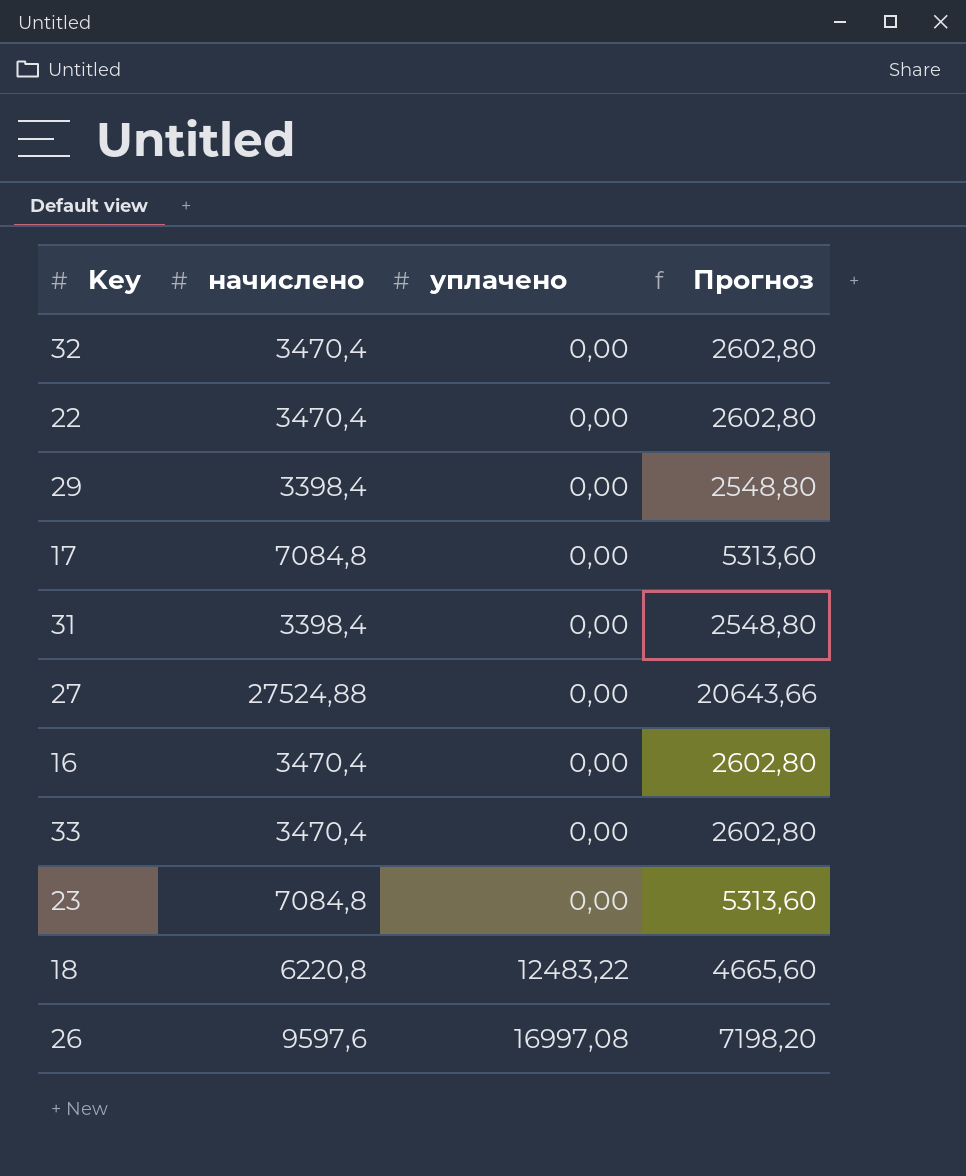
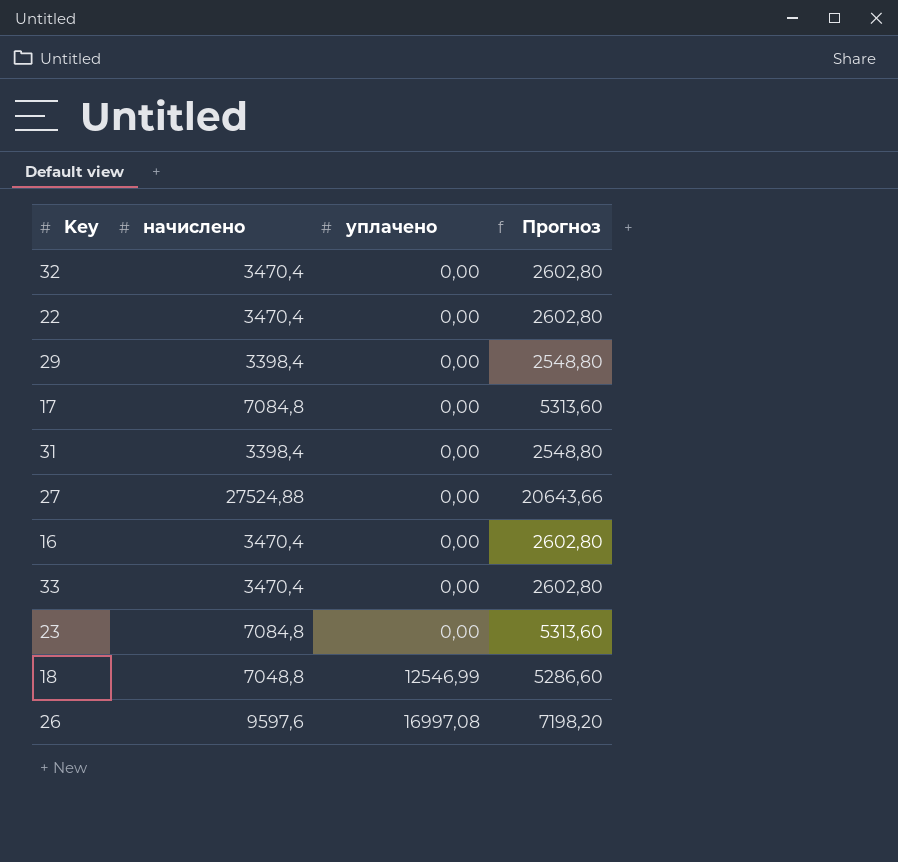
18 | начислено: 6220,8 -> 7048,8
18 | уплачено: 12483,22 -> 12546,99
18 | Прогноз: 4665,60 -> 5286,60

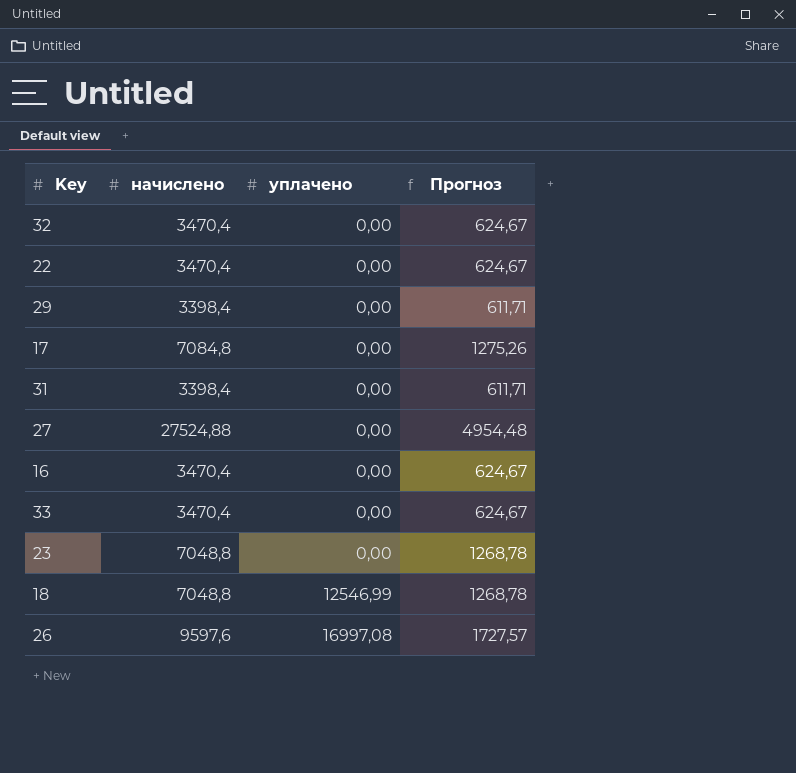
column Прогноз | formula: [начислено] * 0,75 -> [начислено] * 0,18
23 | начислено: 7084,8 -> 7048,8

